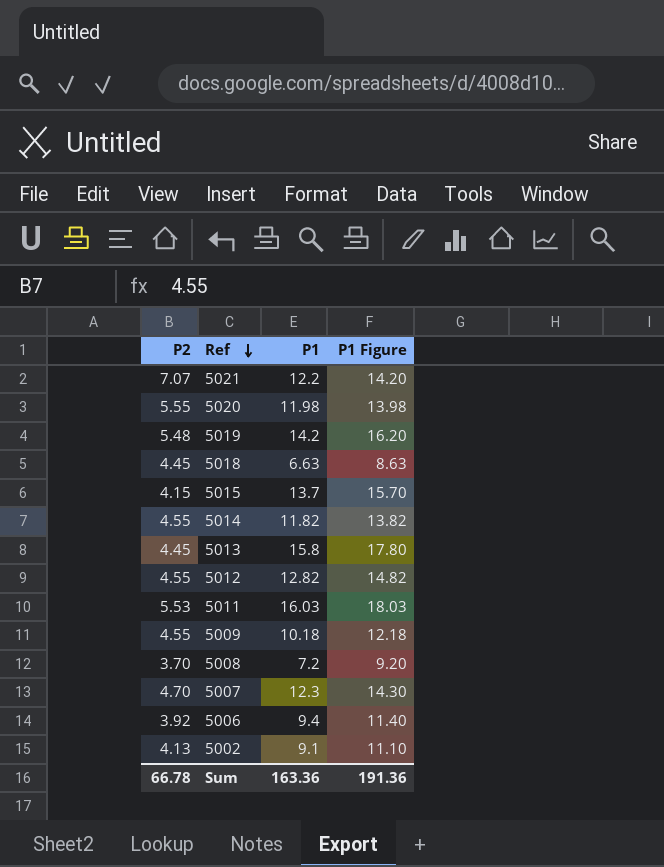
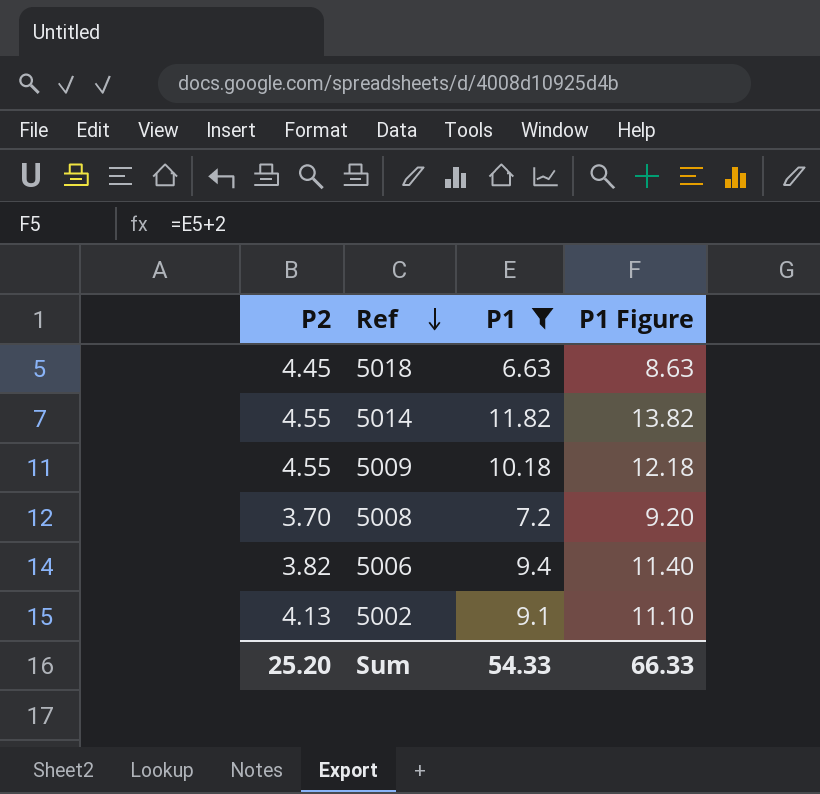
filter: none -> P1 <= 11.82
5006 | P2: 3.92 -> 3.82
Sum | P2: 66.78 -> 25.20
Sum | P1: 163.36 -> 54.33
Sum | P1 Figure: 191.36 -> 66.33

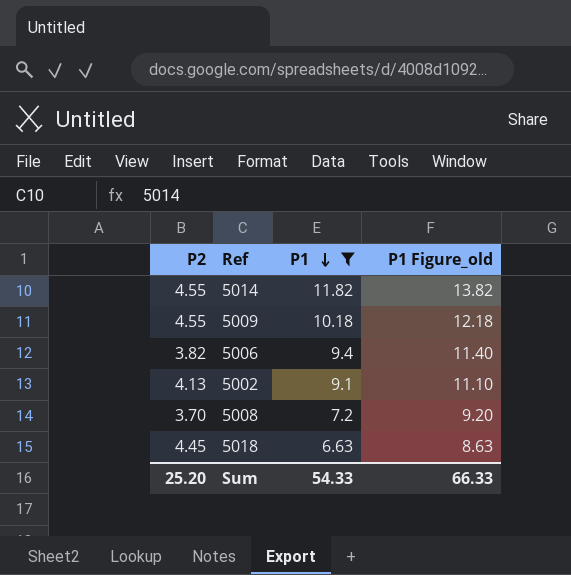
row order: Ref descending -> P1 descending
column name: P1 Figure -> P1 Figure_old

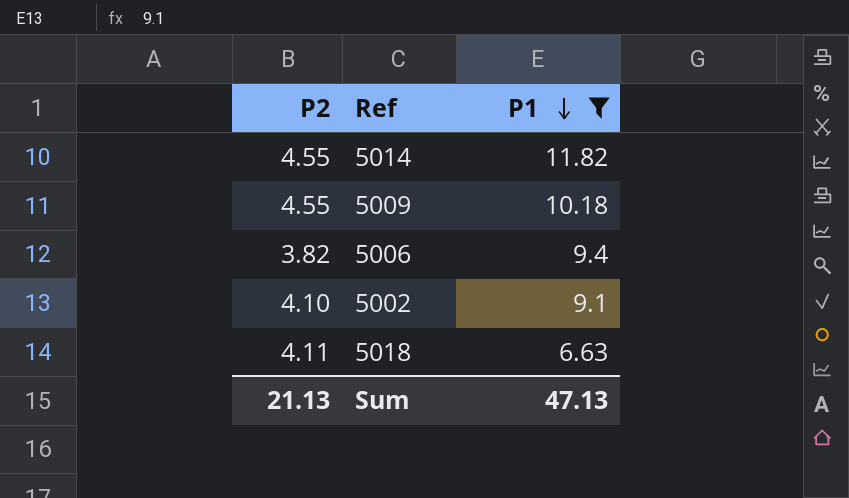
column P1 Figure_old | formula: [P1] + 2 -> none
row 5008: 3.70 | 7.2 | 9.20 -> none
5002 | P2: 4.13 -> 4.10
5018 | P2: 4.45 -> 4.11
Sum | P2: 25.20 -> 21.13
Sum | P1: 54.33 -> 47.13

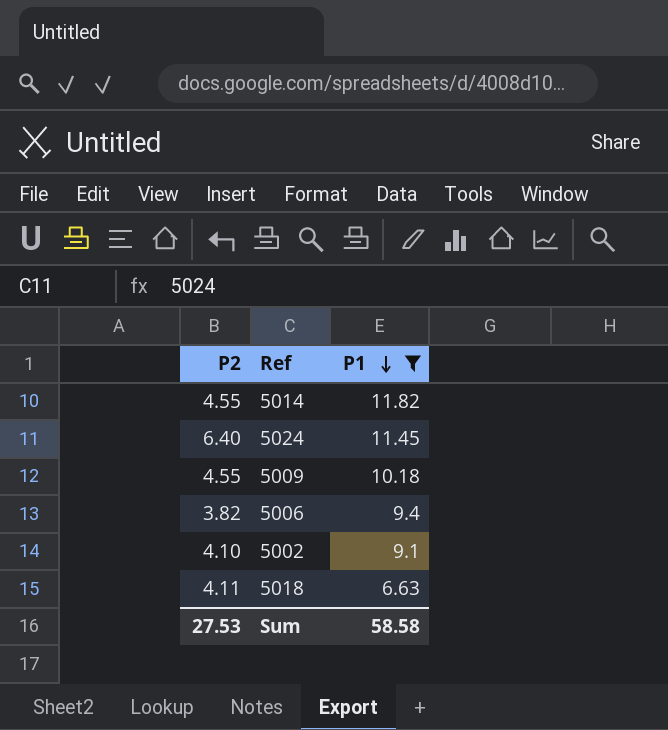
row 5024: none -> 6.40 | 11.45
Sum | P2: 21.13 -> 27.53
Sum | P1: 47.13 -> 58.58

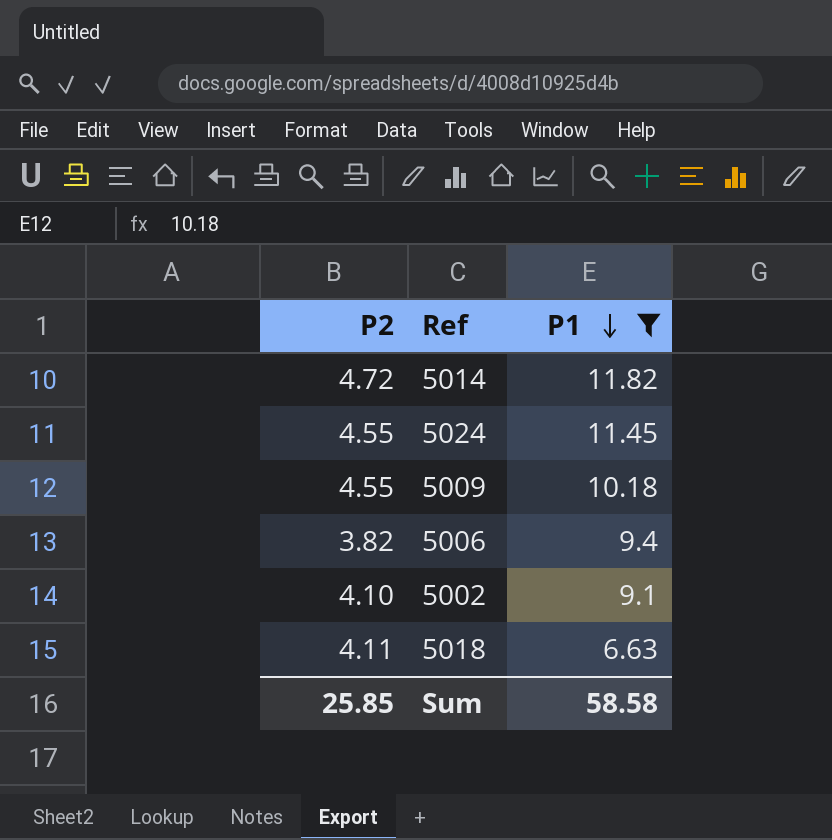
5014 | P2: 4.55 -> 4.72
5024 | P2: 6.40 -> 4.55
Sum | P2: 27.53 -> 25.85

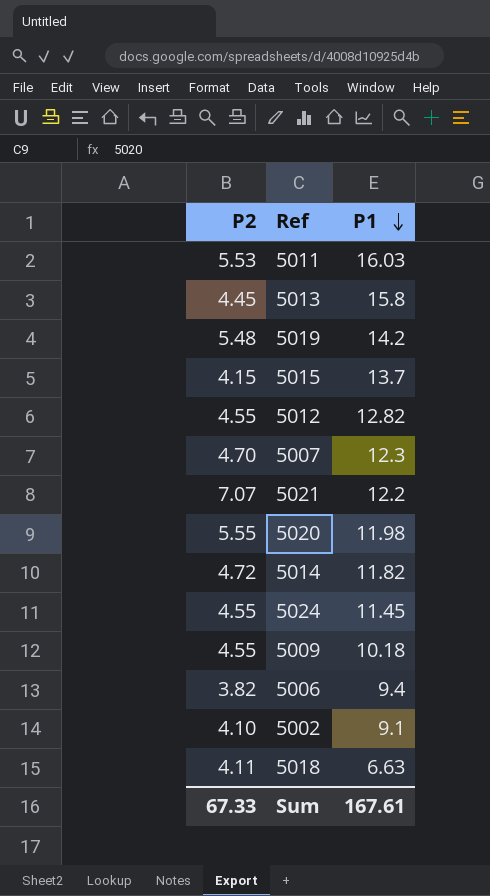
filter: P1 <= 11.82 -> none
Sum | P2: 25.85 -> 67.33
Sum | P1: 58.58 -> 167.61

